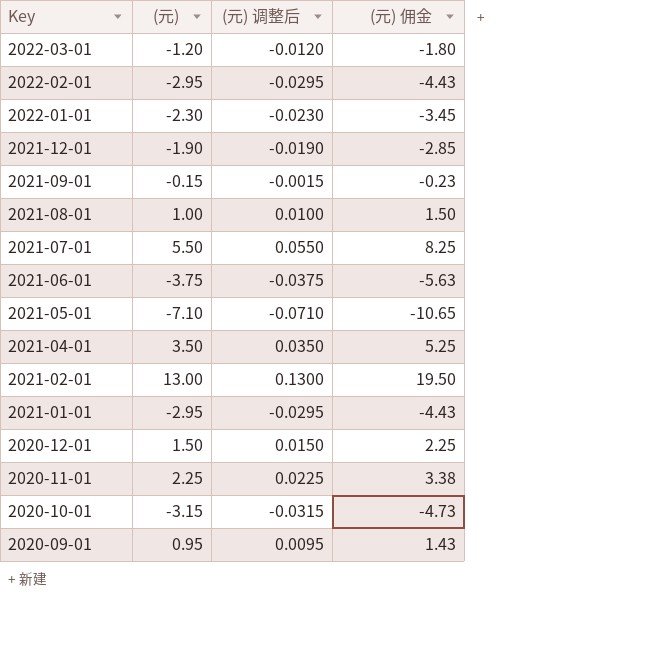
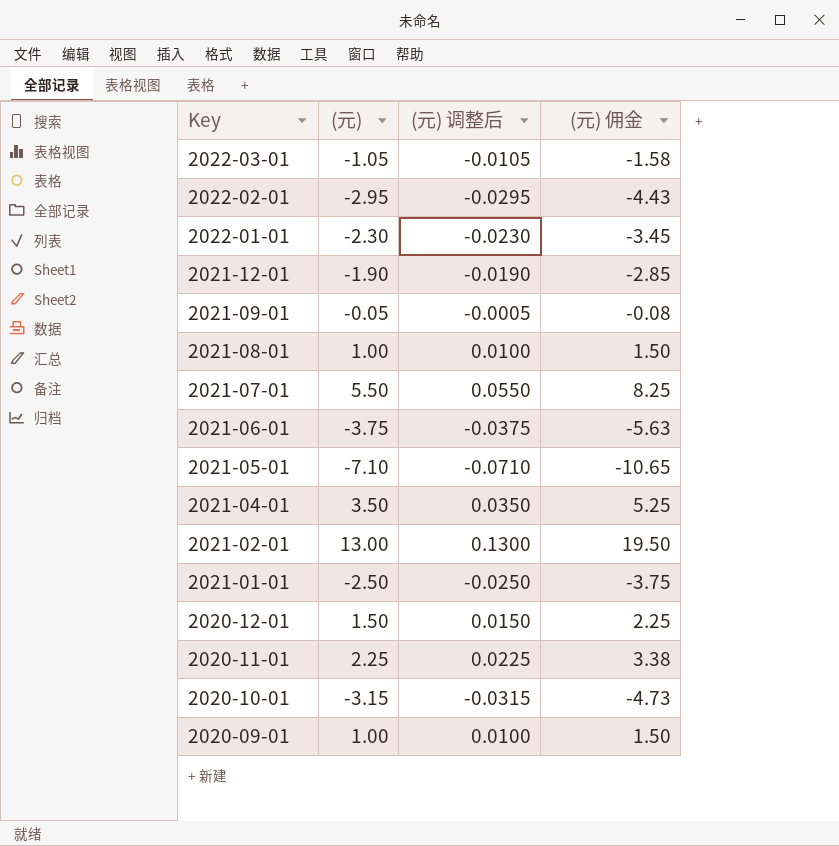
2022-03-01 | (元): -1.20 -> -1.05
2022-03-01 | (元) 调整后: -0.0120 -> -0.0105
2022-03-01 | (元) 佣金: -1.80 -> -1.58
2021-09-01 | (元): -0.15 -> -0.05
2021-09-01 | (元) 调整后: -0.0015 -> -0.0005
2021-09-01 | (元) 佣金: -0.23 -> -0.08
2021-01-01 | (元): -2.95 -> -2.50
2021-01-01 | (元) 调整后: -0.0295 -> -0.0250
2021-01-01 | (元) 佣金: -4.43 -> -3.75
2020-09-01 | (元): 0.95 -> 1.00
2020-09-01 | (元) 调整后: 0.0095 -> 0.0100
2020-09-01 | (元) 佣金: 1.43 -> 1.50

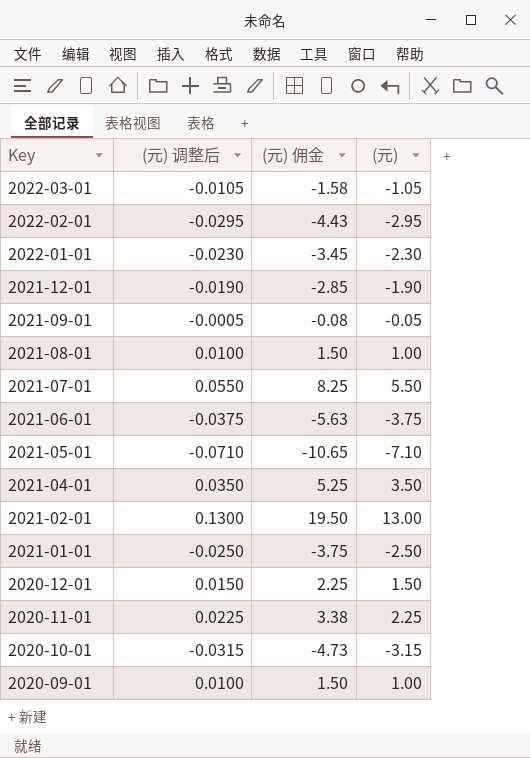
column (元) | position: 2 -> 4

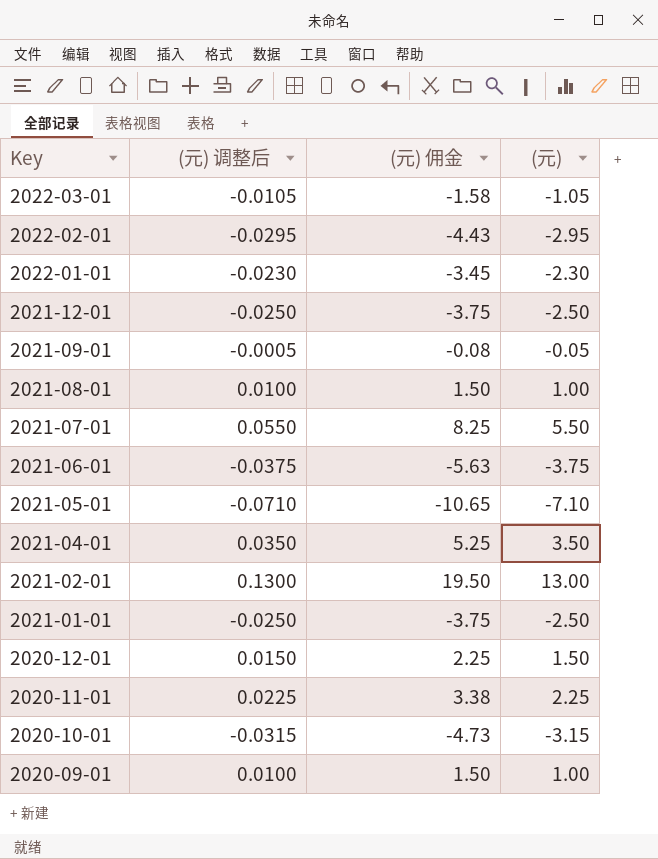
2021-12-01 | (元) 调整后: -0.0190 -> -0.0250
2021-12-01 | (元) 佣金: -2.85 -> -3.75
2021-12-01 | (元): -1.90 -> -2.50

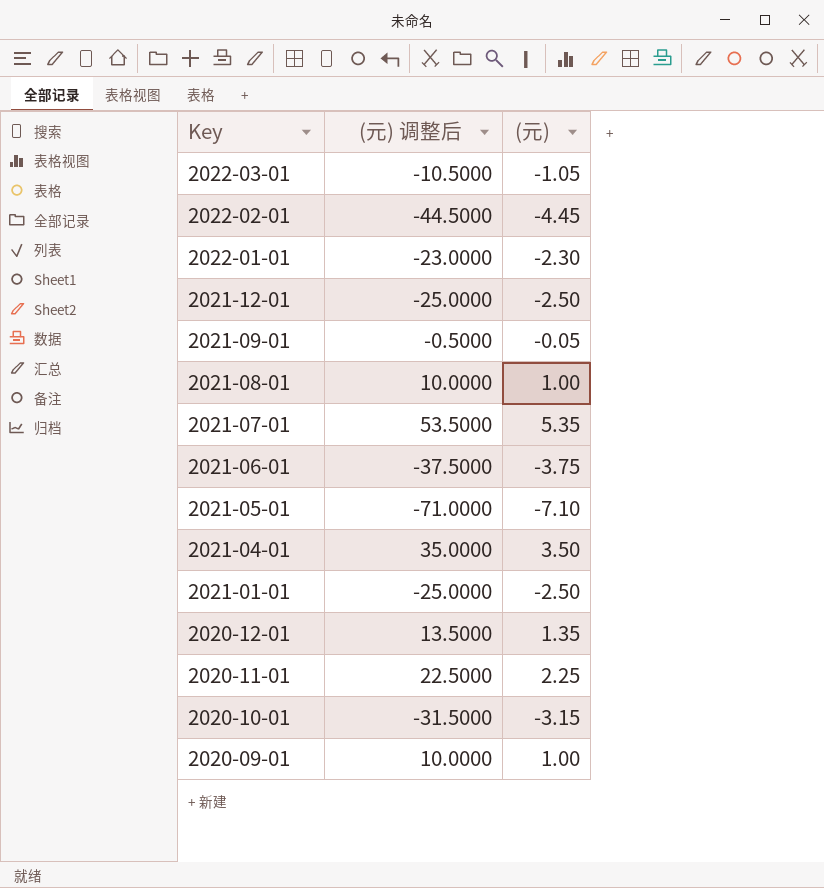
column (元) 佣金 | formula: [(元)] * 1.5 -> none
column (元) 调整后 | formula: [(元)] * 0.01 -> [(元)] * 10
row 2021-02-01: 0.1300 | 19.50 | 13.00 -> none
2022-02-01 | (元): -2.95 -> -4.45
2021-07-01 | (元): 5.50 -> 5.35
2020-12-01 | (元): 1.50 -> 1.35

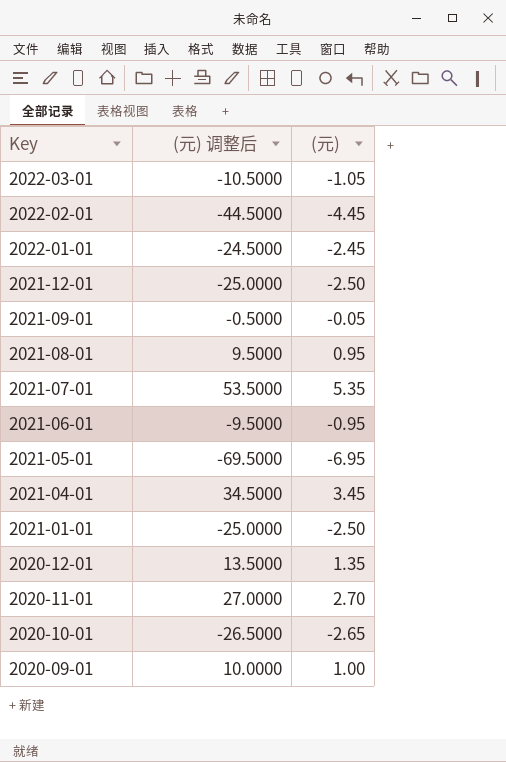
2022-01-01 | (元) 调整后: -23.0000 -> -24.5000
2022-01-01 | (元): -2.30 -> -2.45
2021-08-01 | (元) 调整后: 10.0000 -> 9.5000
2021-08-01 | (元): 1.00 -> 0.95
2021-06-01 | (元) 调整后: -37.5000 -> -9.5000
2021-06-01 | (元): -3.75 -> -0.95
2021-05-01 | (元) 调整后: -71.0000 -> -69.5000
2021-05-01 | (元): -7.10 -> -6.95
2021-04-01 | (元) 调整后: 35.0000 -> 34.5000
2021-04-01 | (元): 3.50 -> 3.45
2020-11-01 | (元) 调整后: 22.5000 -> 27.0000
2020-11-01 | (元): 2.25 -> 2.70
2020-10-01 | (元) 调整后: -31.5000 -> -26.5000
2020-10-01 | (元): -3.15 -> -2.65

